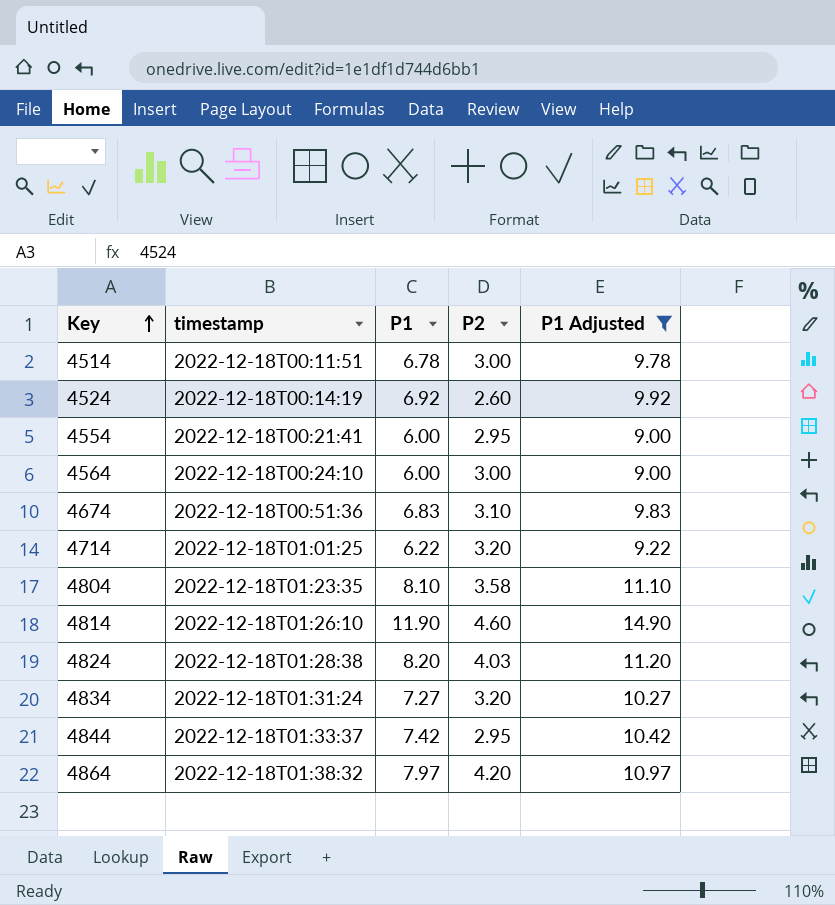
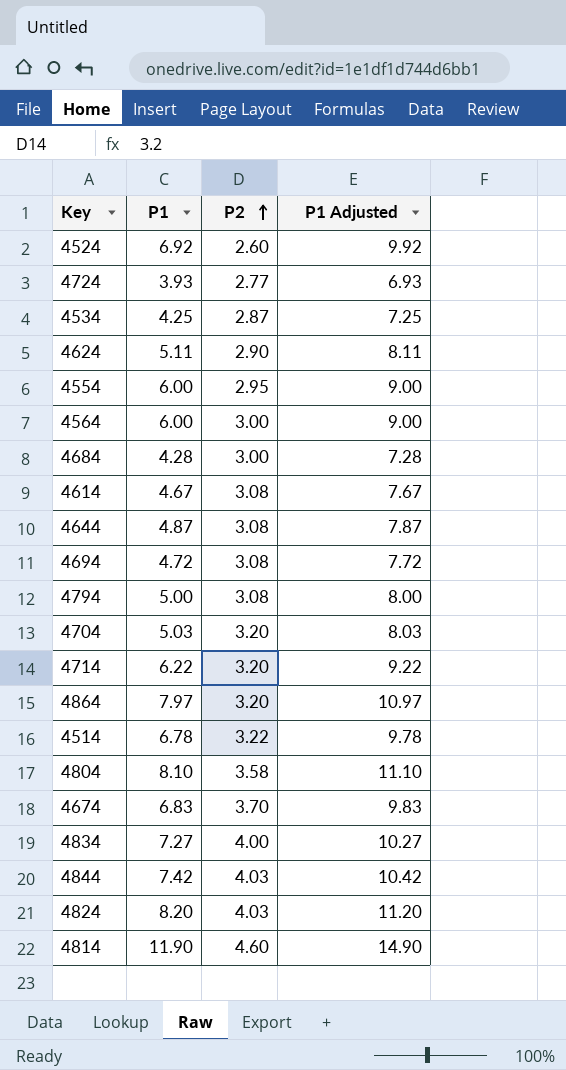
filter: P1 Adjusted >= 9.00 -> none
row order: Key ascending -> P2 ascending
column timestamp | position: 2 -> none
4864 | P2: 4.20 -> 3.20
4514 | P2: 3.00 -> 3.22
4674 | P2: 3.10 -> 3.70
4834 | P2: 3.20 -> 4.00
4844 | P2: 2.95 -> 4.03

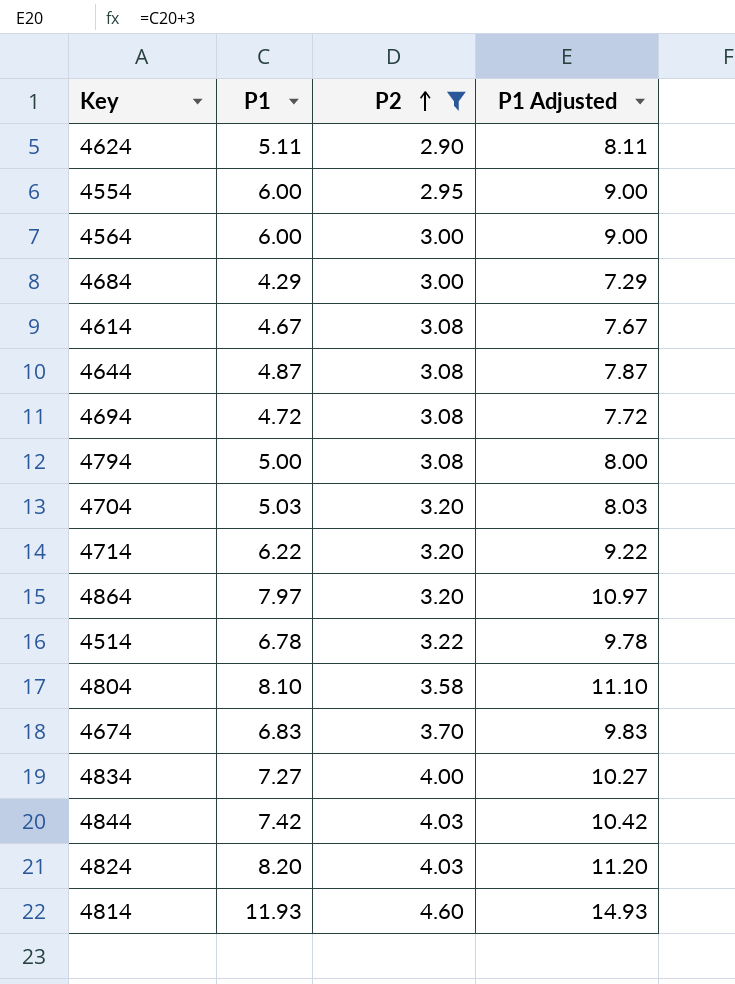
filter: none -> P2 >= 2.90
4684 | P1: 4.28 -> 4.29
4684 | P1 Adjusted: 7.28 -> 7.29
4814 | P1: 11.90 -> 11.93
4814 | P1 Adjusted: 14.90 -> 14.93

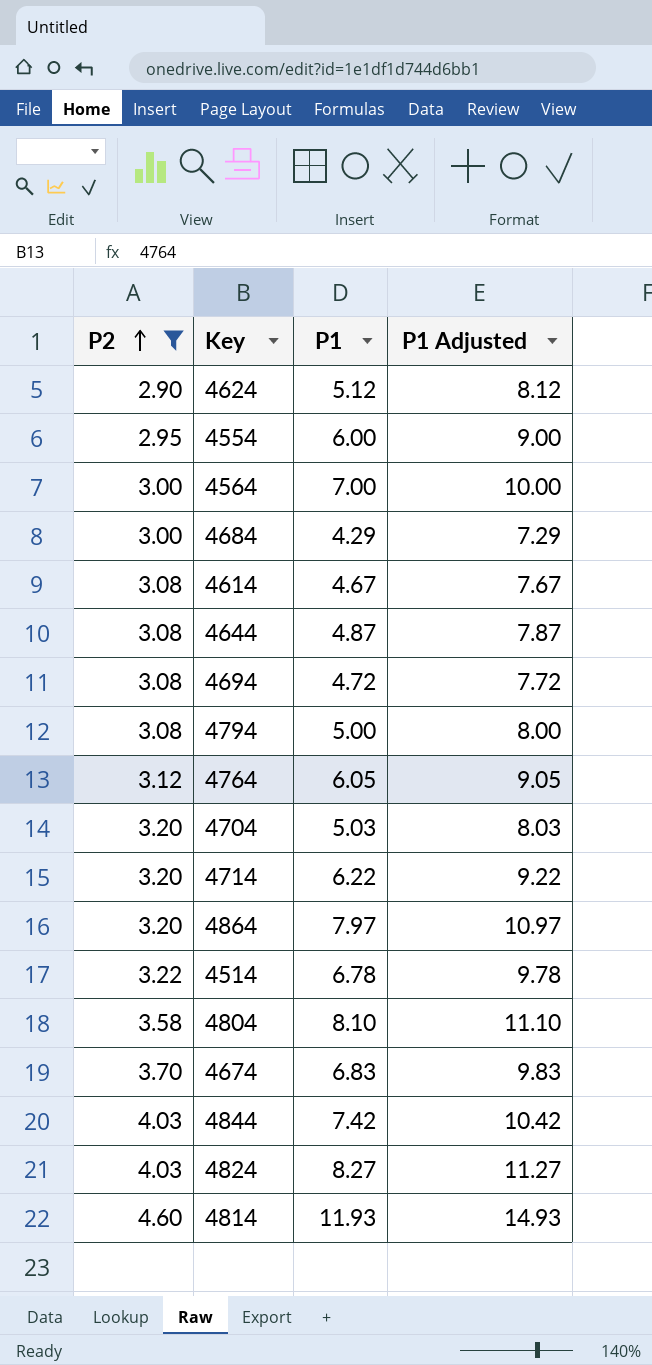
column P2 | position: 3 -> 1
row 4834: 7.27 | 4.00 | 10.27 -> none
4624 | P1: 5.11 -> 5.12
4624 | P1 Adjusted: 8.11 -> 8.12
4564 | P1: 6.00 -> 7.00
4564 | P1 Adjusted: 9.00 -> 10.00
row 4764: none -> 3.12 | 6.05 | 9.05
4824 | P1: 8.20 -> 8.27
4824 | P1 Adjusted: 11.20 -> 11.27

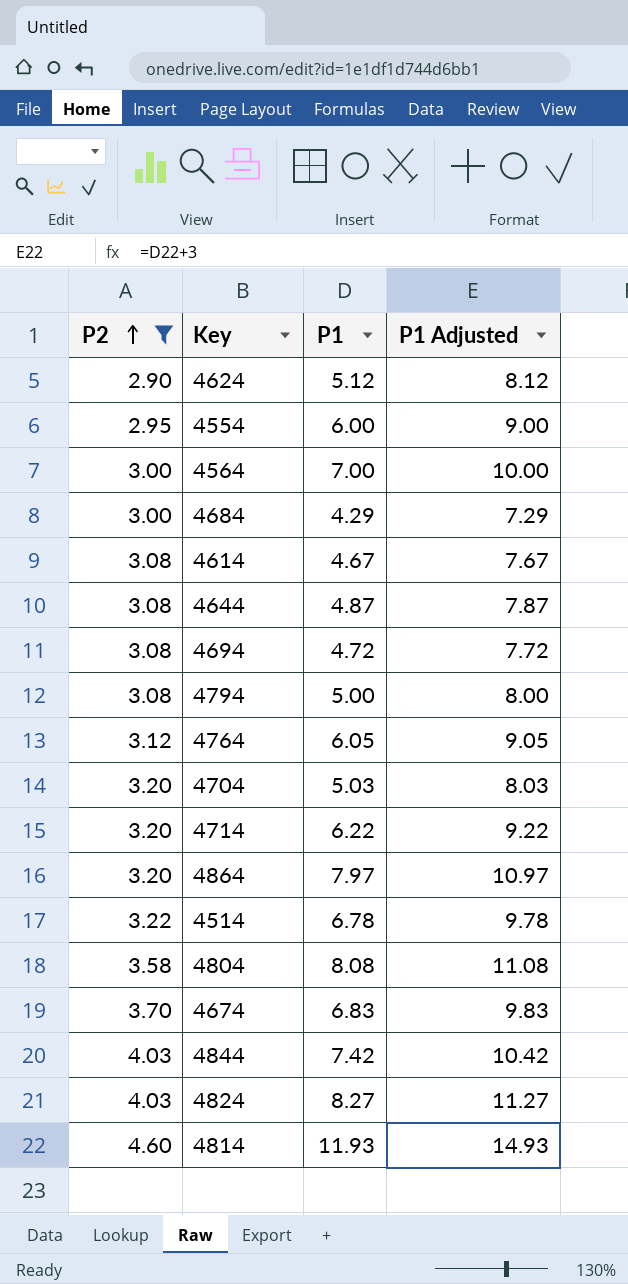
4804 | P1: 8.10 -> 8.08
4804 | P1 Adjusted: 11.10 -> 11.08

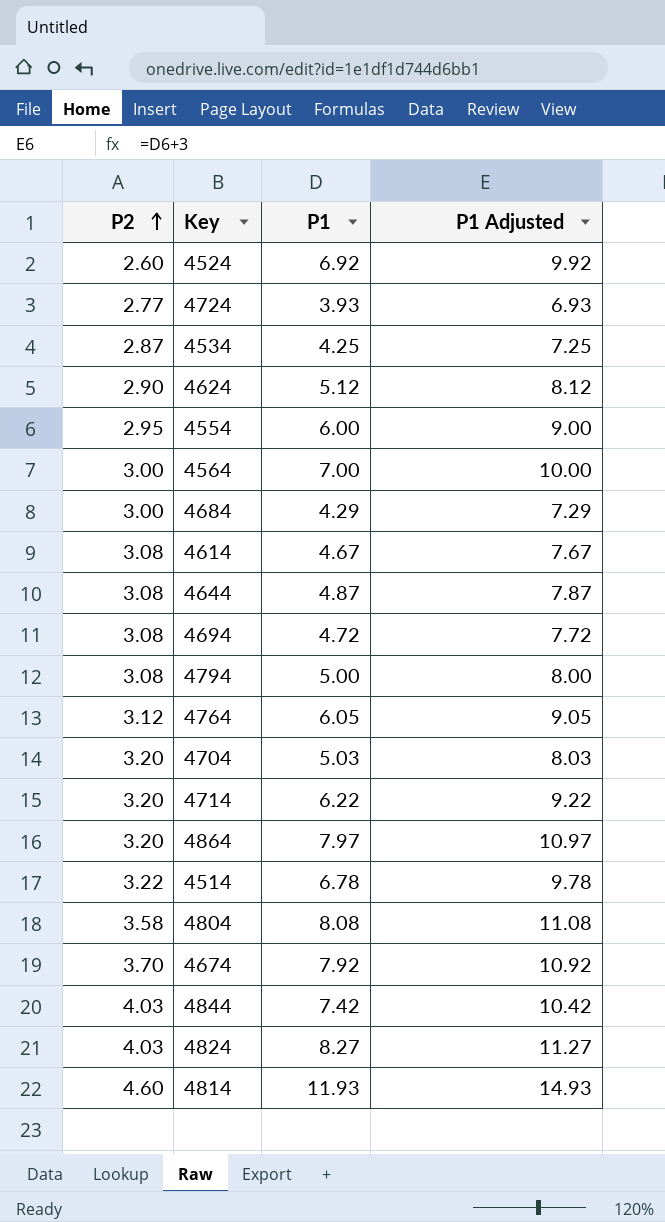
filter: P2 >= 2.90 -> none
4674 | P1: 6.83 -> 7.92
4674 | P1 Adjusted: 9.83 -> 10.92

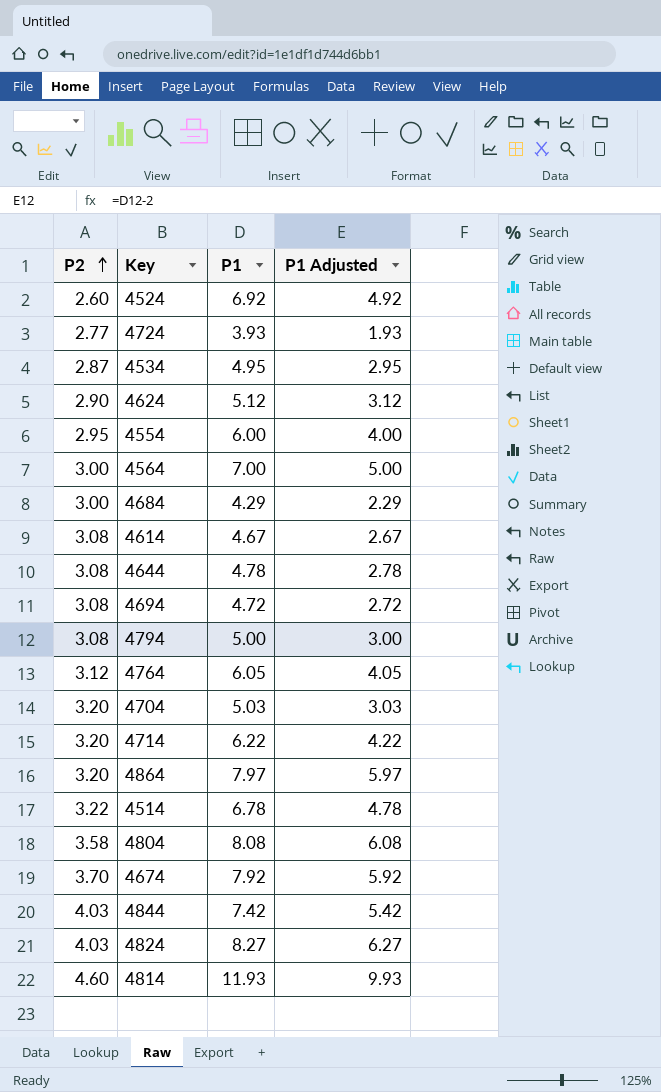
column P1 Adjusted | formula: [P1] + 3 -> [P1] - 2
4534 | P1: 4.25 -> 4.95
4644 | P1: 4.87 -> 4.78

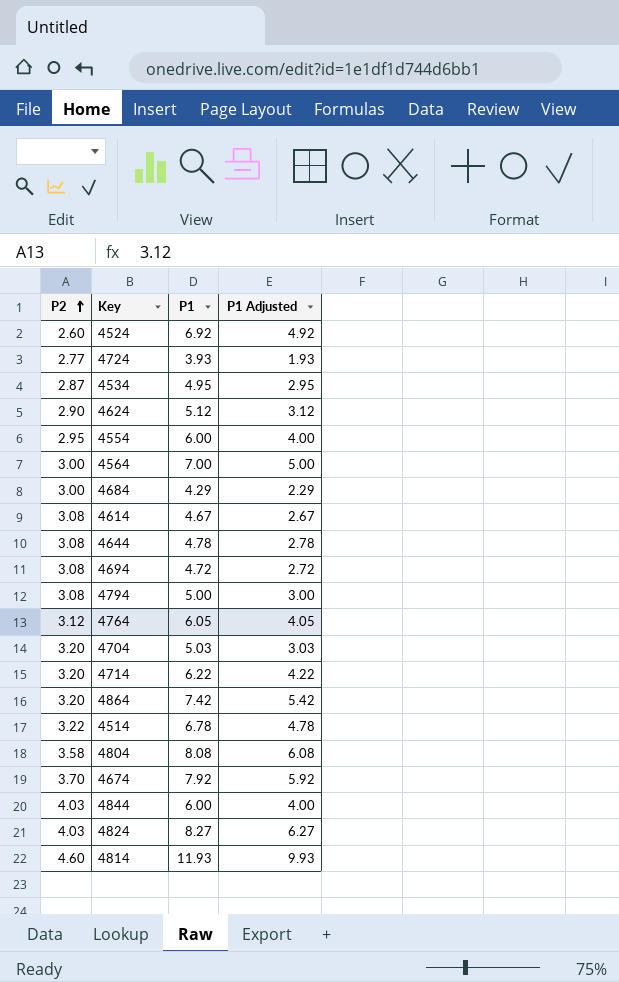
4864 | P1: 7.97 -> 7.42
4864 | P1 Adjusted: 5.97 -> 5.42
4844 | P1: 7.42 -> 6.00
4844 | P1 Adjusted: 5.42 -> 4.00

